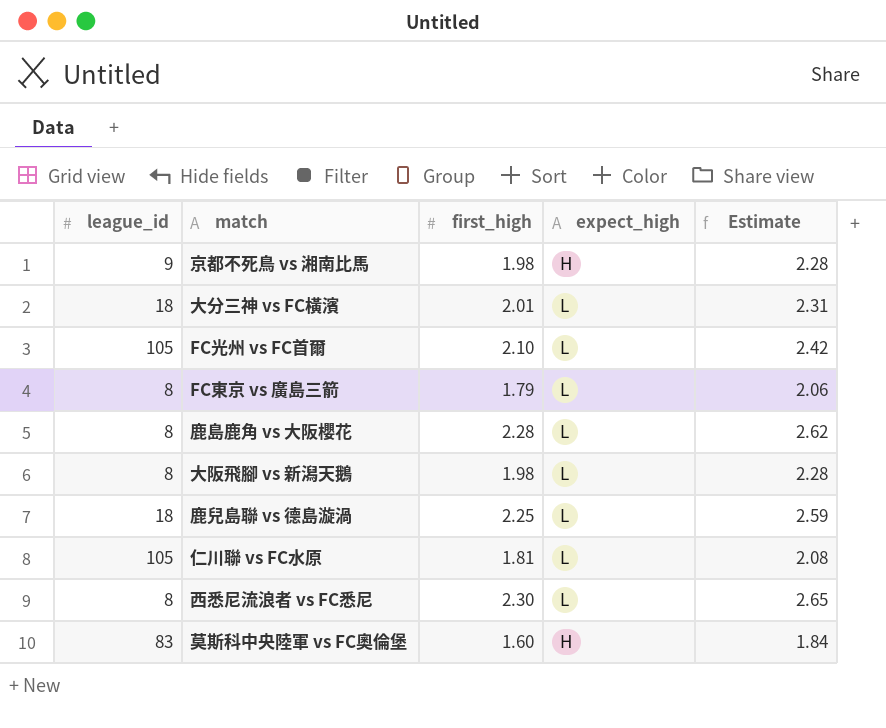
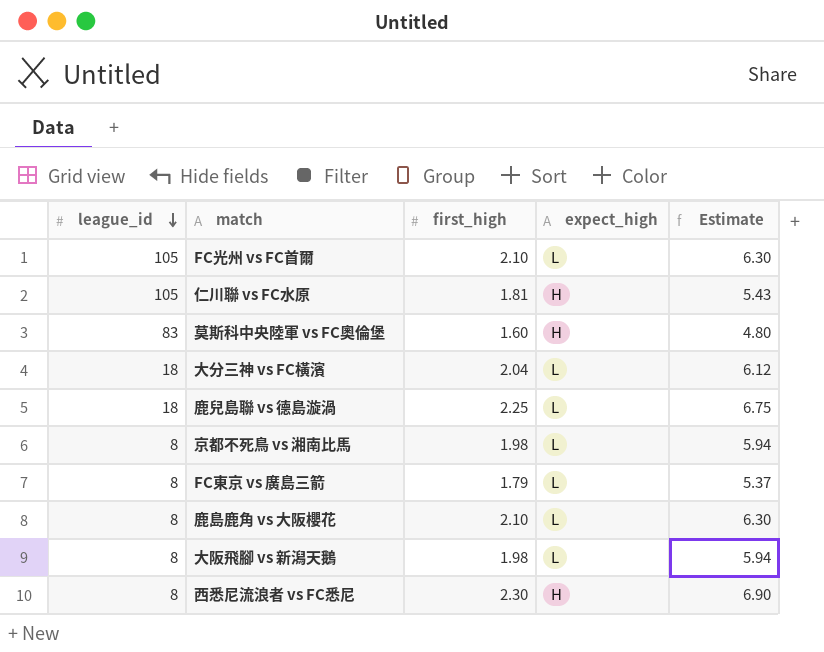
row order: none -> league_id descending
column Estimate | formula: [first_high] * 1.15 -> [first_high] * 3
仁川聯 vs FC水原 | expect_high: L -> H
大分三神 vs FC橫濱 | first_high: 2.01 -> 2.04
京都不死鳥 vs 湘南比馬 | league_id: 9 -> 8
京都不死鳥 vs 湘南比馬 | expect_high: H -> L
鹿島鹿角 vs 大阪櫻花 | first_high: 2.28 -> 2.10
西悉尼流浪者 vs FC悉尼 | expect_high: L -> H

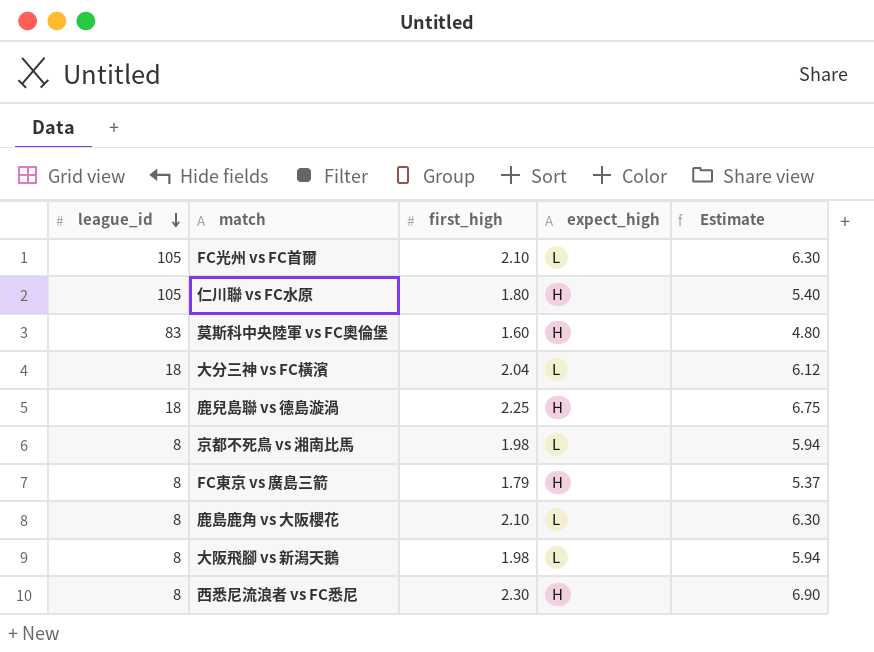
仁川聯 vs FC水原 | first_high: 1.81 -> 1.80
仁川聯 vs FC水原 | Estimate: 5.43 -> 5.40
鹿兒島聯 vs 德島漩渦 | expect_high: L -> H
FC東京 vs 廣島三箭 | expect_high: L -> H

